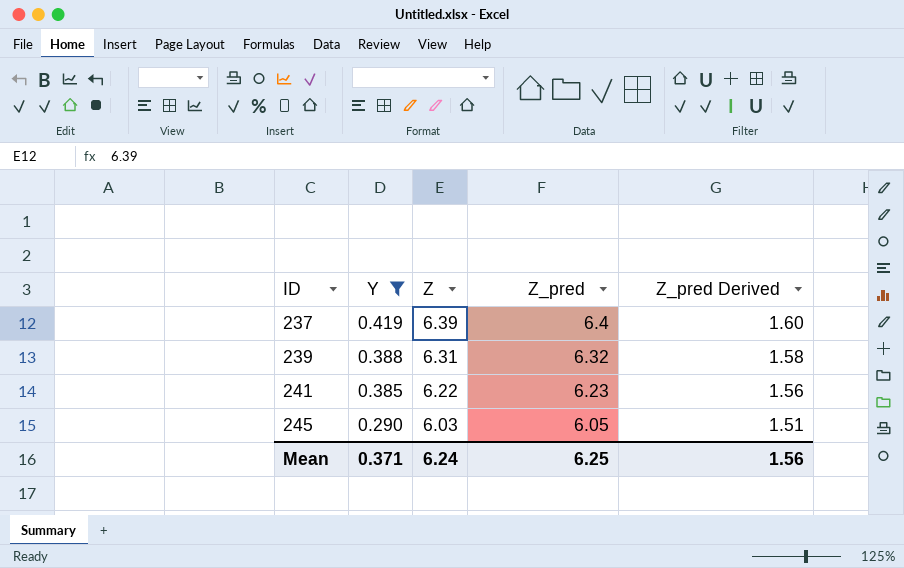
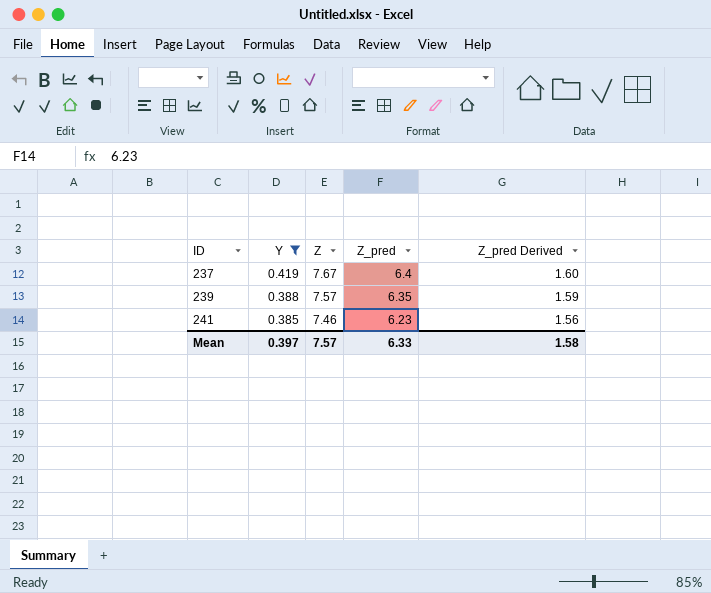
row 245: 0.290 | 6.03 | 6.05 | 1.51 -> none
237 | Z: 6.39 -> 7.67
239 | Z: 6.31 -> 7.57
239 | Z_pred: 6.32 -> 6.35
239 | Z_pred Derived: 1.58 -> 1.59
241 | Z: 6.22 -> 7.46
Mean | Y: 0.371 -> 0.397
Mean | Z: 6.24 -> 7.57
Mean | Z_pred: 6.25 -> 6.33
Mean | Z_pred Derived: 1.56 -> 1.58

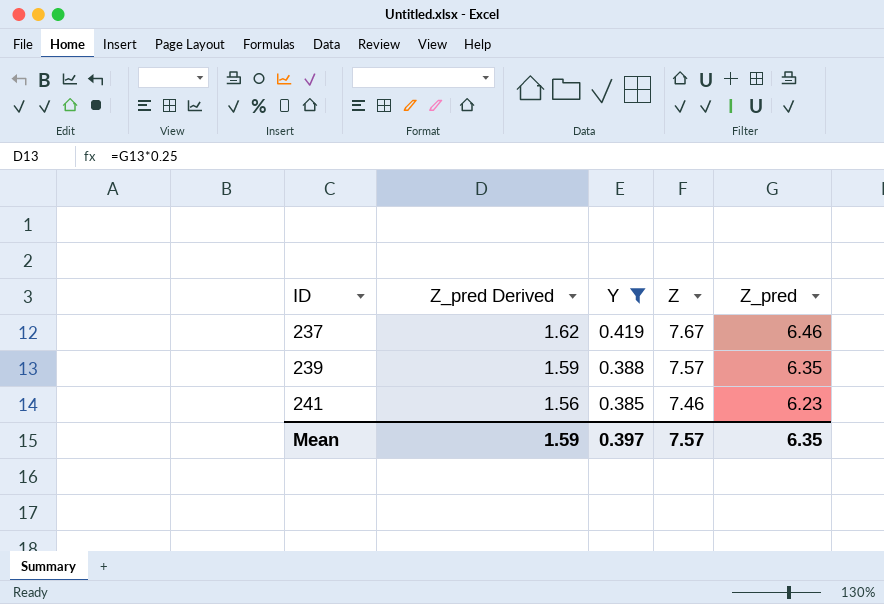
column Z_pred Derived | position: 5 -> 2
237 | Z_pred Derived: 1.60 -> 1.62
237 | Z_pred: 6.4 -> 6.46
Mean | Z_pred Derived: 1.58 -> 1.59
Mean | Z_pred: 6.33 -> 6.35

